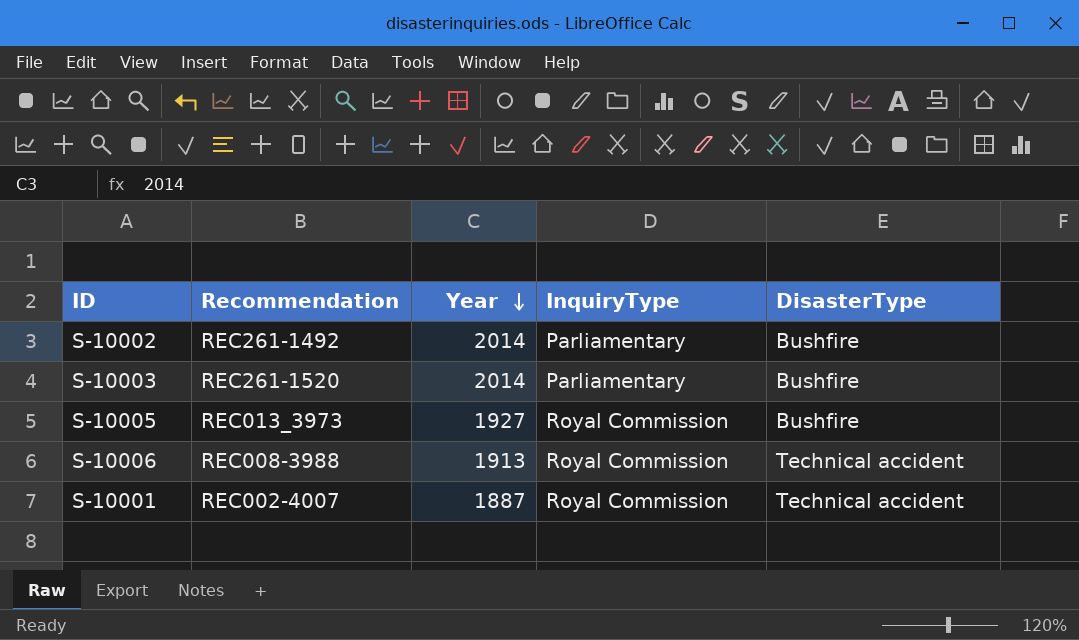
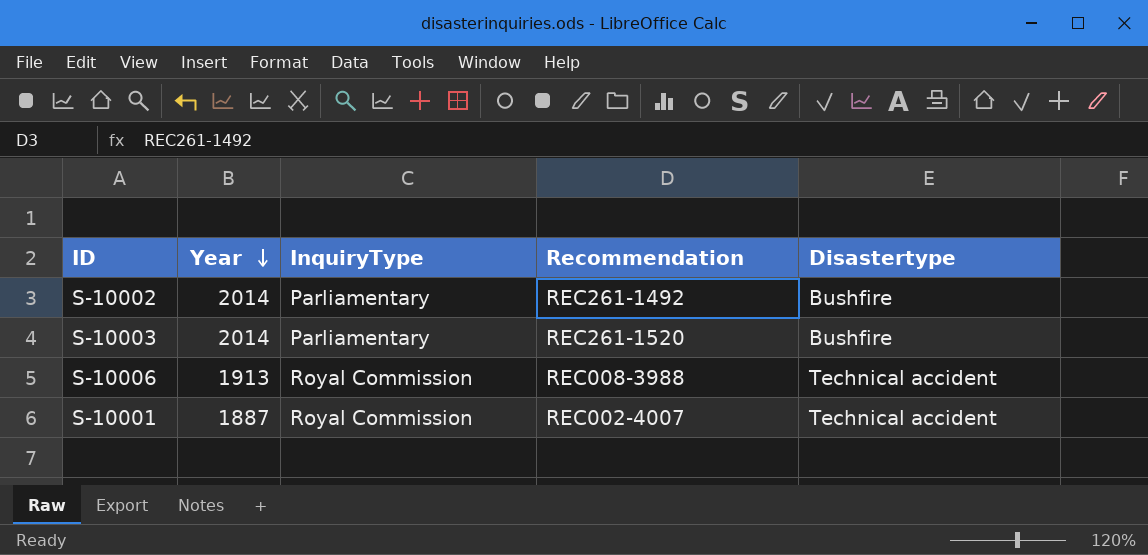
column Recommendation | position: 2 -> 4
column name: DisasterType -> Disastertype
row S-10005: REC013_3973 | 1927 | Royal Commission | Bushfire -> none

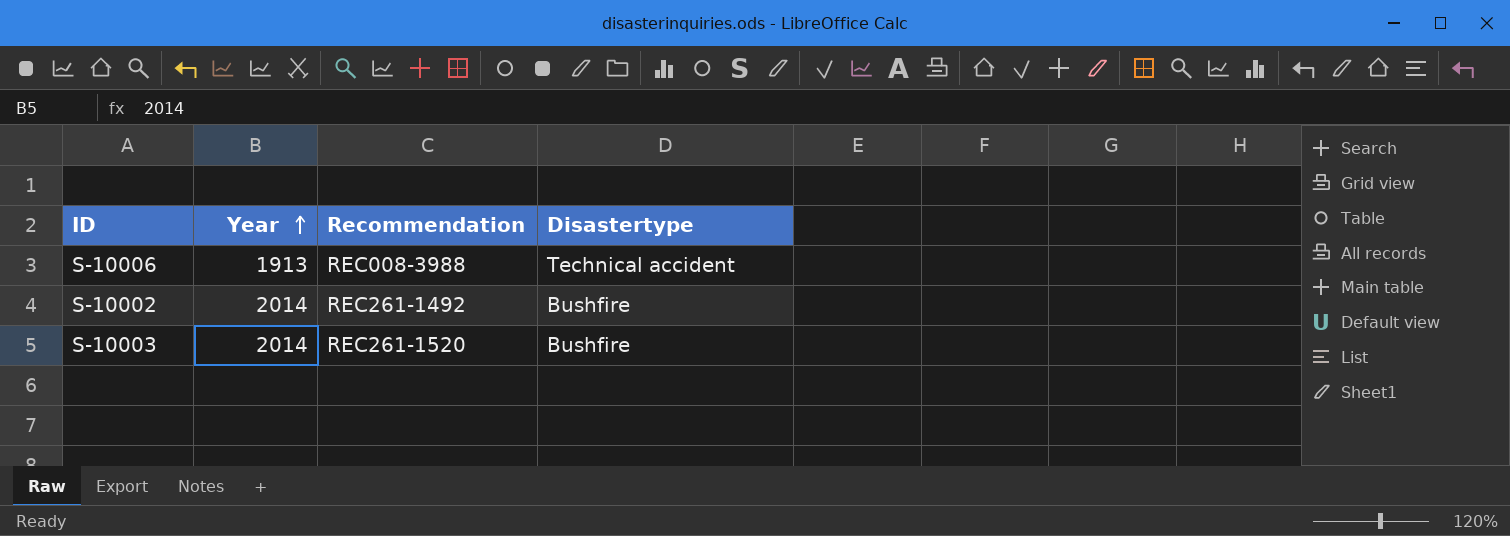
row order: Year descending -> Year ascending
column InquiryType | position: 3 -> none
row S-10001: 1887 | Royal Commission | REC002-4007 | Technical accident -> none

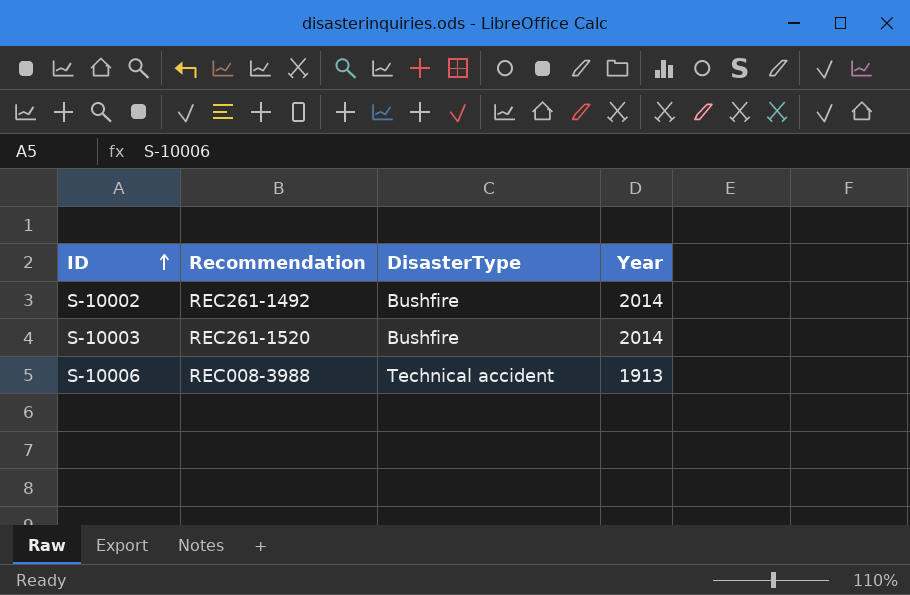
row order: Year ascending -> ID ascending
column name: Disastertype -> DisasterType
column Year | position: 2 -> 4

